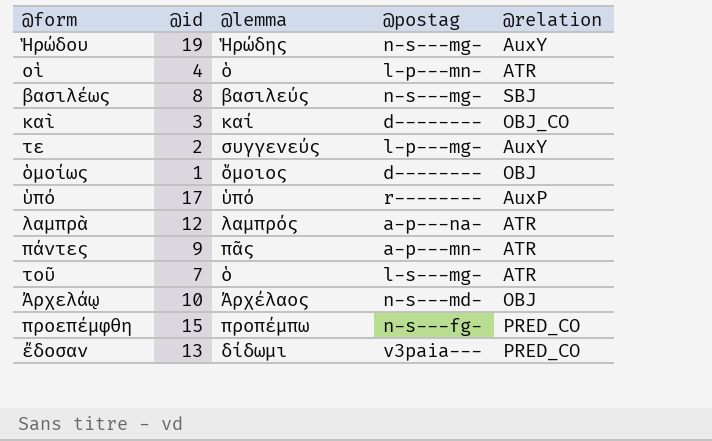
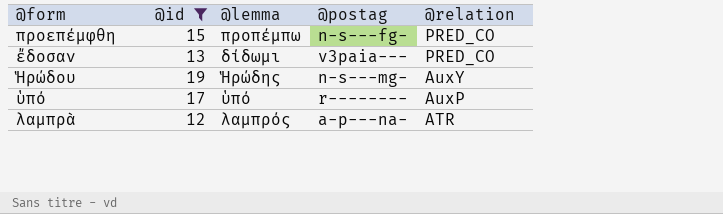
filter: none -> @id >= 12
row order: none -> @relation descending

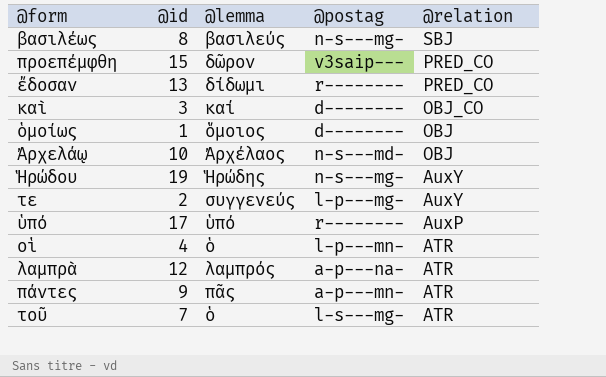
filter: @id >= 12 -> none
προεπέμφθη | @lemma: προπέμπω -> δῶρον
προεπέμφθη | @postag: n-s---fg- -> v3saip---
ἔδοσαν | @postag: v3paia--- -> r--------

